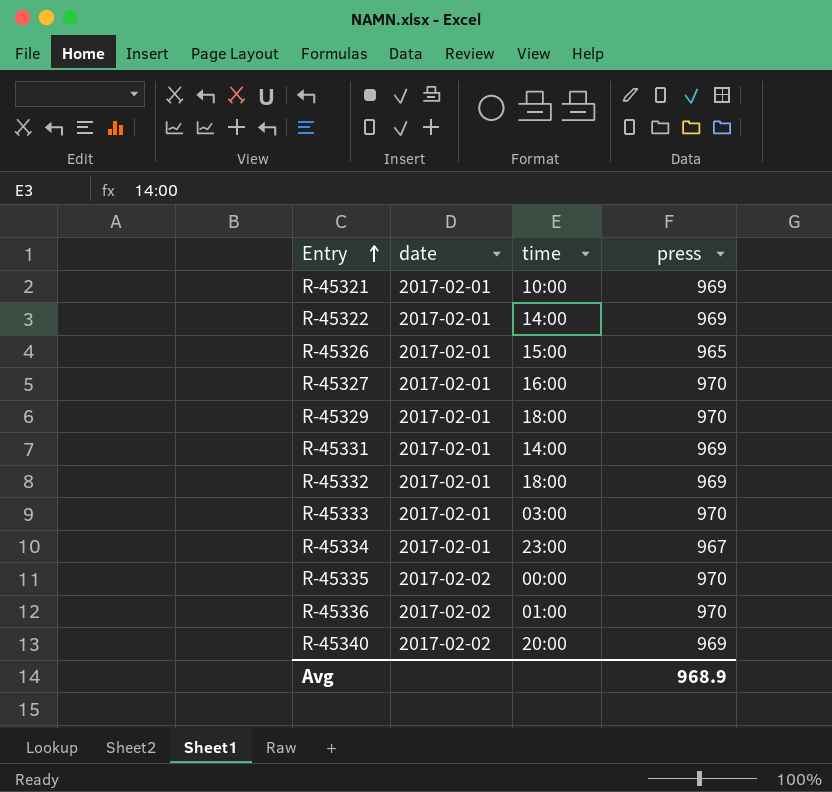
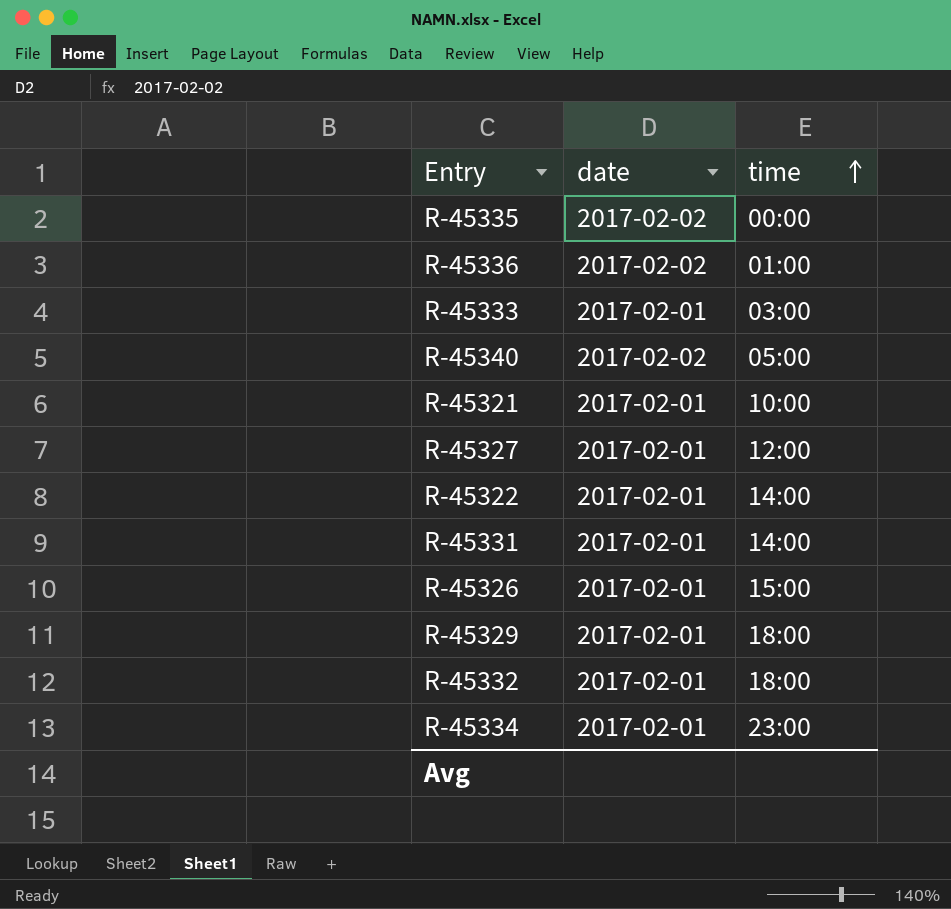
row order: Entry ascending -> time ascending
column press | position: 4 -> none
R-45340 | time: 20:00 -> 05:00
R-45327 | time: 16:00 -> 12:00

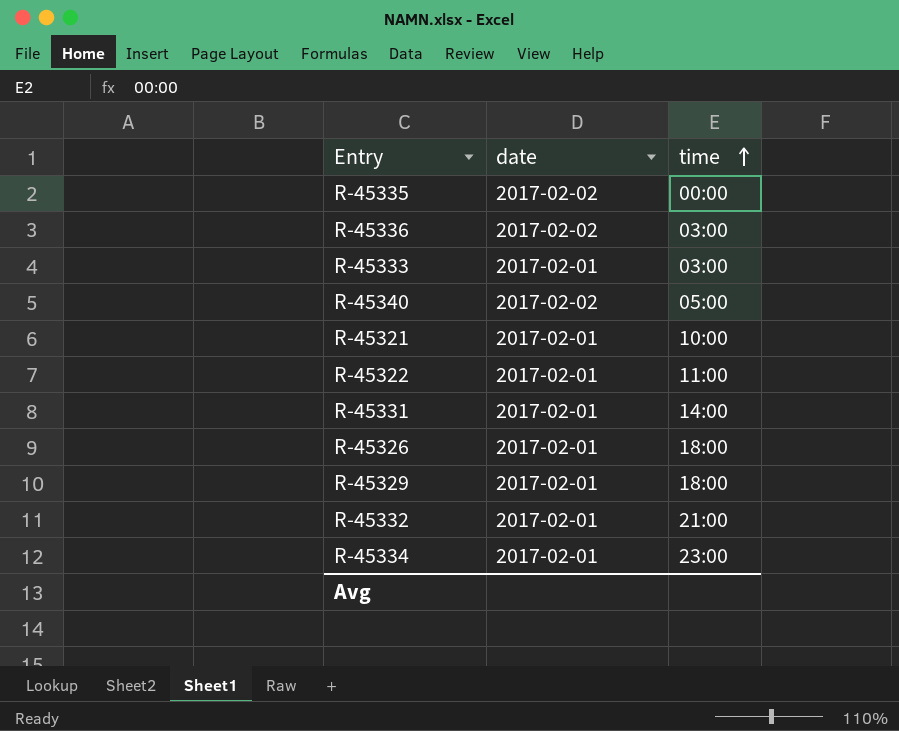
row R-45327: 2017-02-01 | 12:00 -> none
R-45336 | time: 01:00 -> 03:00
R-45322 | time: 14:00 -> 11:00
R-45326 | time: 15:00 -> 18:00
R-45332 | time: 18:00 -> 21:00

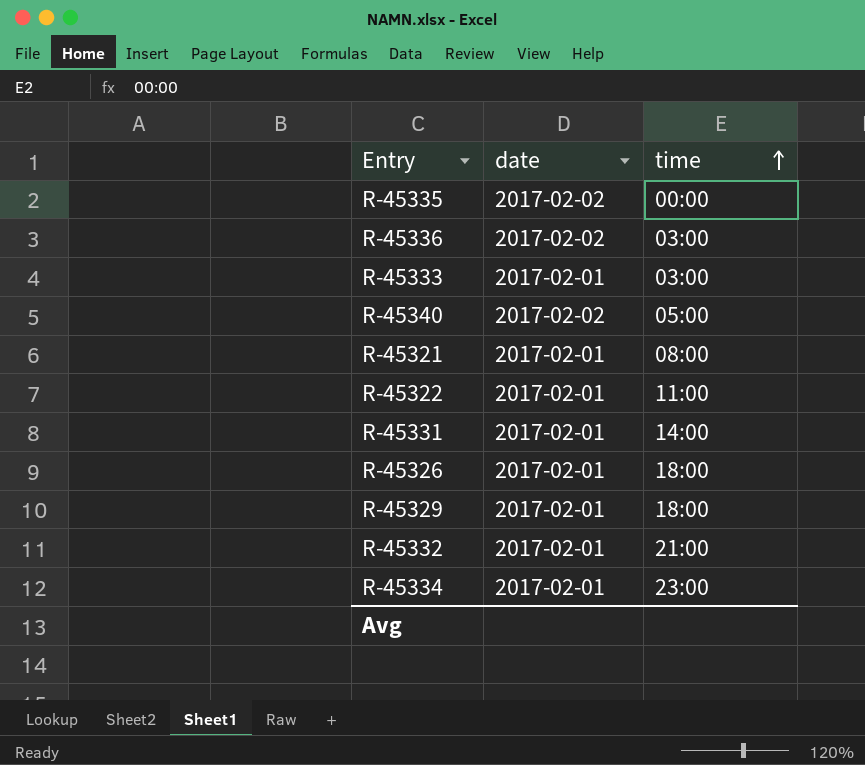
R-45321 | time: 10:00 -> 08:00

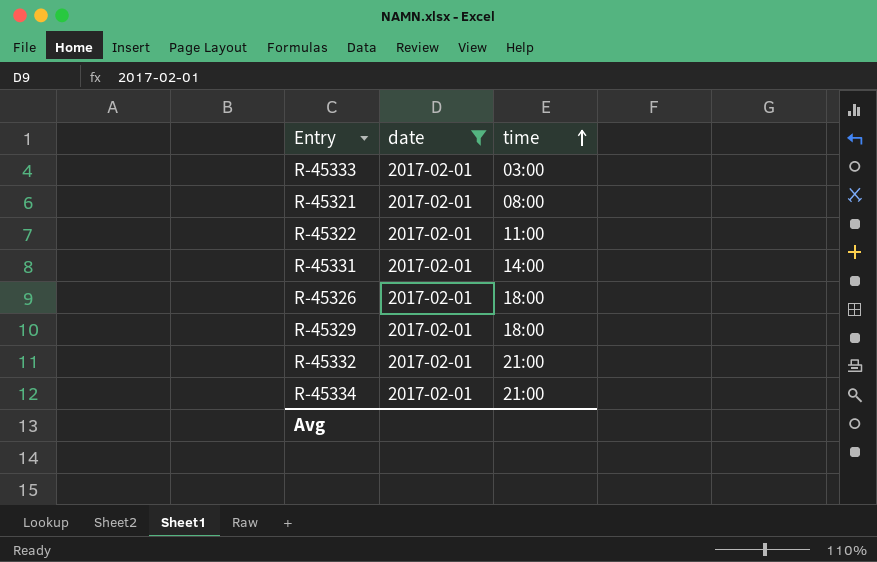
filter: none -> date = 2017-02-01
R-45334 | time: 23:00 -> 21:00

